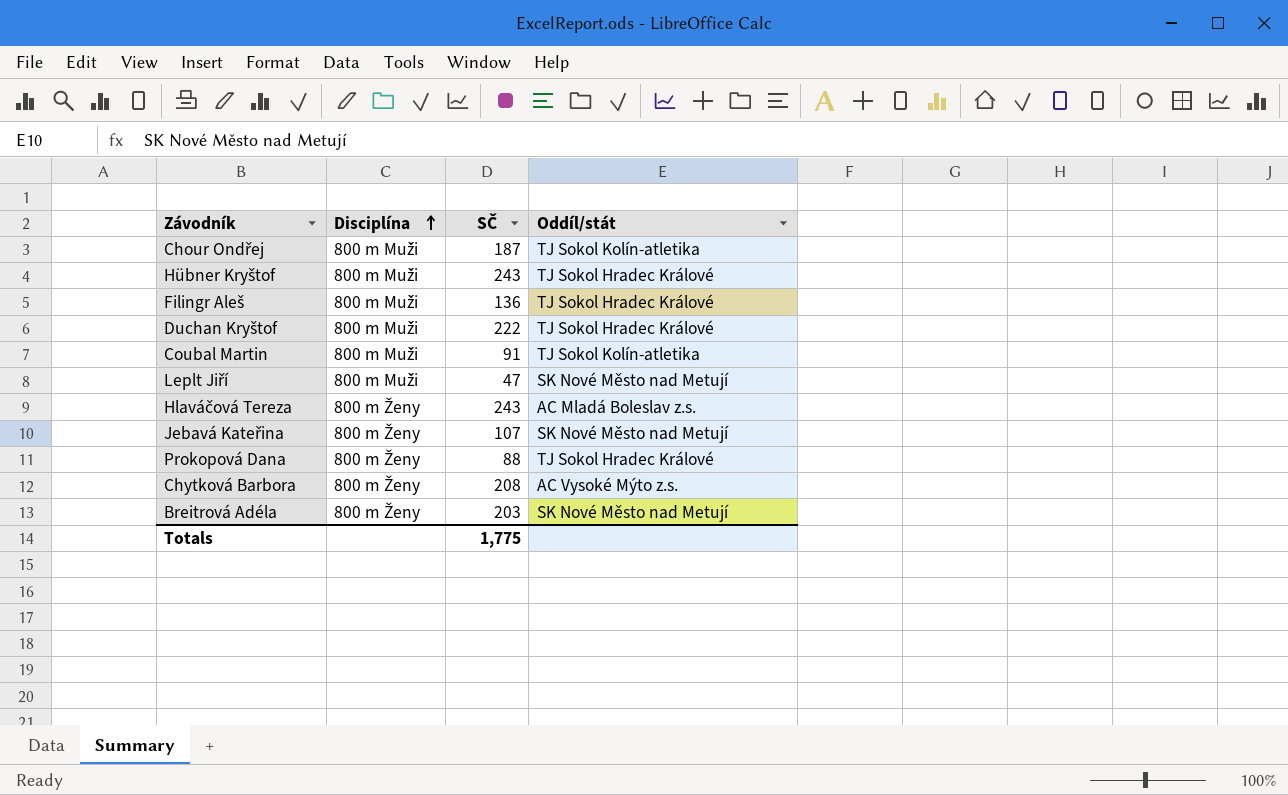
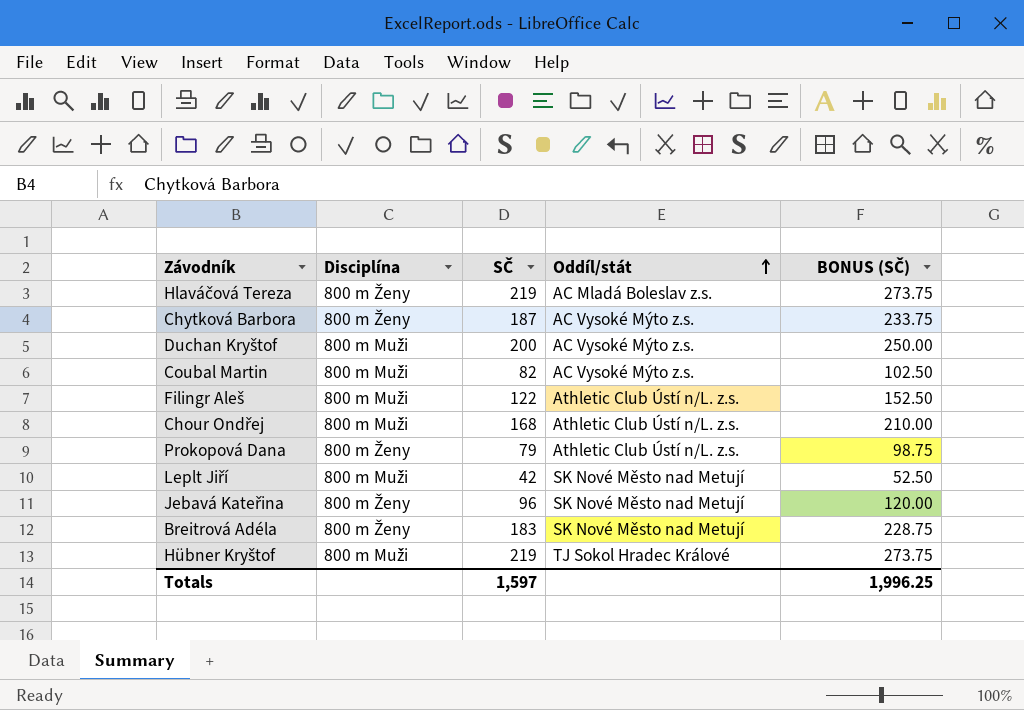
row order: Disciplína ascending -> Oddíl/stát ascending
column BONUS (SČ) | formula: none -> [SČ] * 1.25
Hlaváčová Tereza | SČ: 243 -> 219
Chytková Barbora | SČ: 208 -> 187
Duchan Kryštof | SČ: 222 -> 200
Duchan Kryštof | Oddíl/stát: TJ Sokol Hradec Králové -> AC Vysoké Mýto z.s.
Coubal Martin | SČ: 91 -> 82
Coubal Martin | Oddíl/stát: TJ Sokol Kolín-atletika -> AC Vysoké Mýto z.s.
Filingr Aleš | SČ: 136 -> 122
Filingr Aleš | Oddíl/stát: TJ Sokol Hradec Králové -> Athletic Club Ústí n/L. z.s.
Chour Ondřej | SČ: 187 -> 168
Chour Ondřej | Oddíl/stát: TJ Sokol Kolín-atletika -> Athletic Club Ústí n/L. z.s.
Prokopová Dana | SČ: 88 -> 79
Prokopová Dana | Oddíl/stát: TJ Sokol Hradec Králové -> Athletic Club Ústí n/L. z.s.
Leplt Jiří | SČ: 47 -> 42
Jebavá Kateřina | SČ: 107 -> 96
Breitrová Adéla | SČ: 203 -> 183
Hübner Kryštof | SČ: 243 -> 219
Totals | SČ: 1,775 -> 1,597

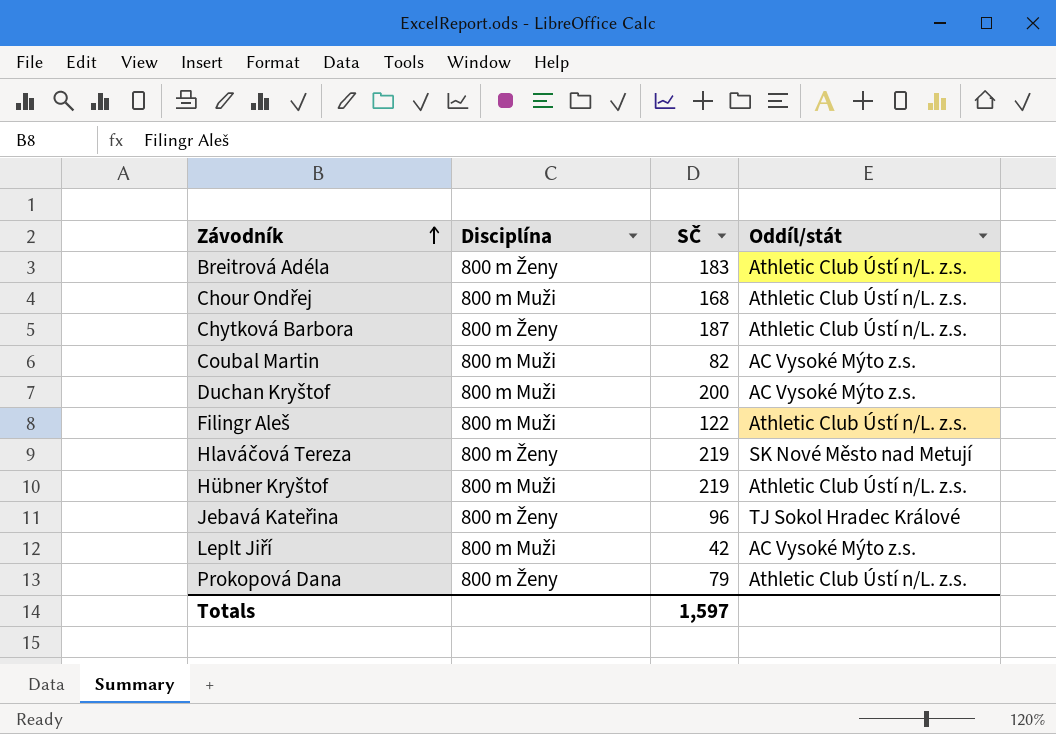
row order: Oddíl/stát ascending -> Závodník ascending
column BONUS (SČ) | formula: [SČ] * 1.25 -> none
Breitrová Adéla | Oddíl/stát: SK Nové Město nad Metují -> Athletic Club Ústí n/L. z.s.
Chytková Barbora | Oddíl/stát: AC Vysoké Mýto z.s. -> Athletic Club Ústí n/L. z.s.
Hlaváčová Tereza | Oddíl/stát: AC Mladá Boleslav z.s. -> SK Nové Město nad Metují
Hübner Kryštof | Oddíl/stát: TJ Sokol Hradec Králové -> Athletic Club Ústí n/L. z.s.
Jebavá Kateřina | Oddíl/stát: SK Nové Město nad Metují -> TJ Sokol Hradec Králové
Leplt Jiří | Oddíl/stát: SK Nové Město nad Metují -> AC Vysoké Mýto z.s.

